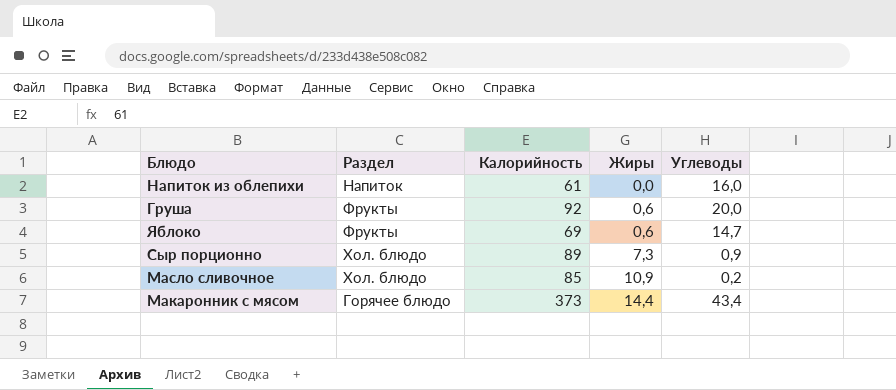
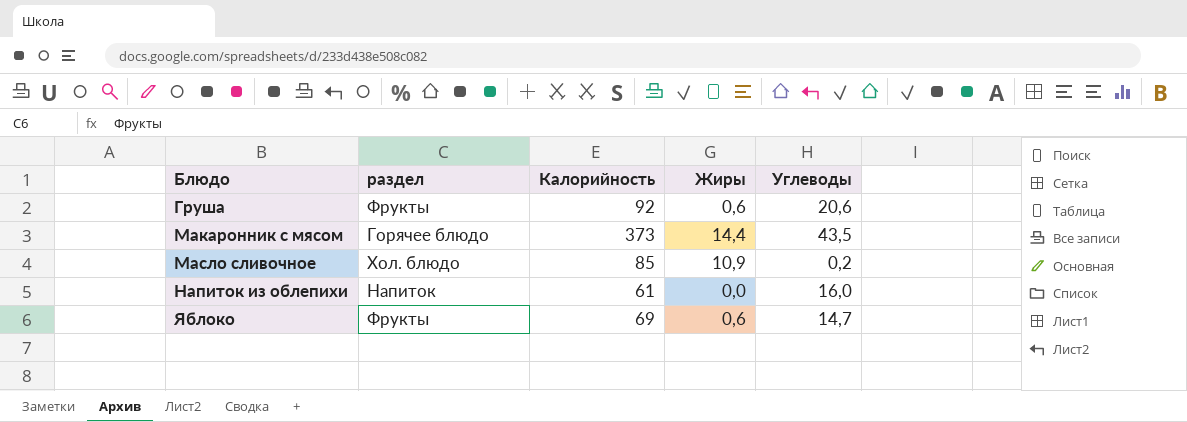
row order: Жиры ascending -> Блюдо ascending
column name: Раздел -> раздел
row Сыр порционно: Хол. блюдо | 89 | 7,3 | 0,9 -> none
Груша | Углеводы: 20,0 -> 20,6
Макаронник с мясом | Углеводы: 43,4 -> 43,5

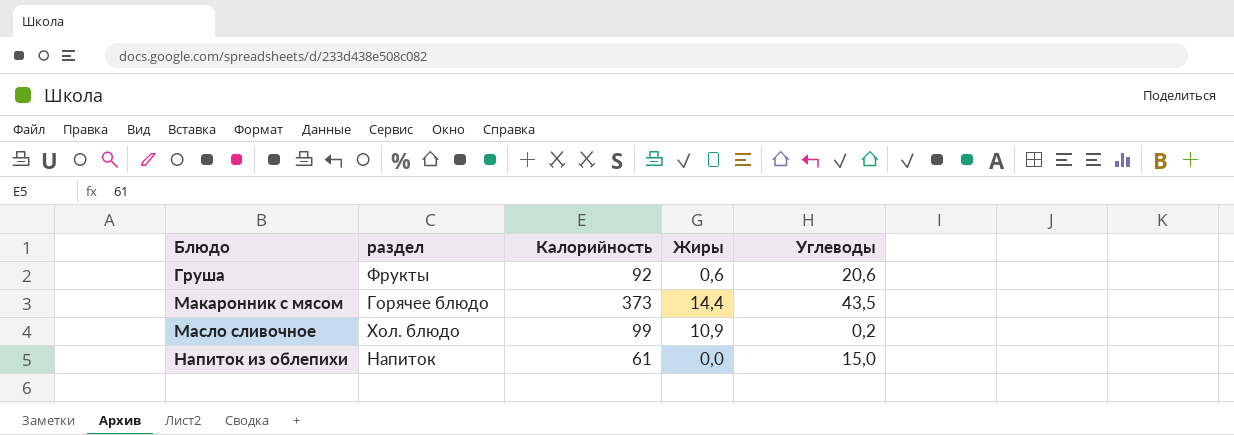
row Яблоко: Фрукты | 69 | 0,6 | 14,7 -> none
Масло сливочное | Калорийность: 85 -> 99
Напиток из облепихи | Углеводы: 16,0 -> 15,0

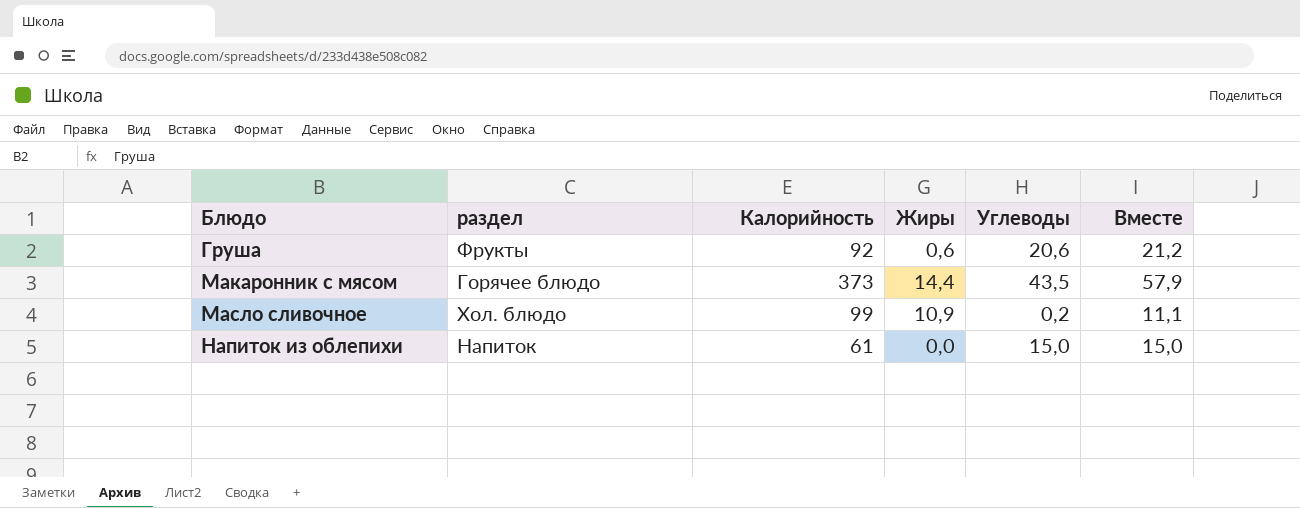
column Вместе | formula: none -> [Жиры] + [Углеводы]

